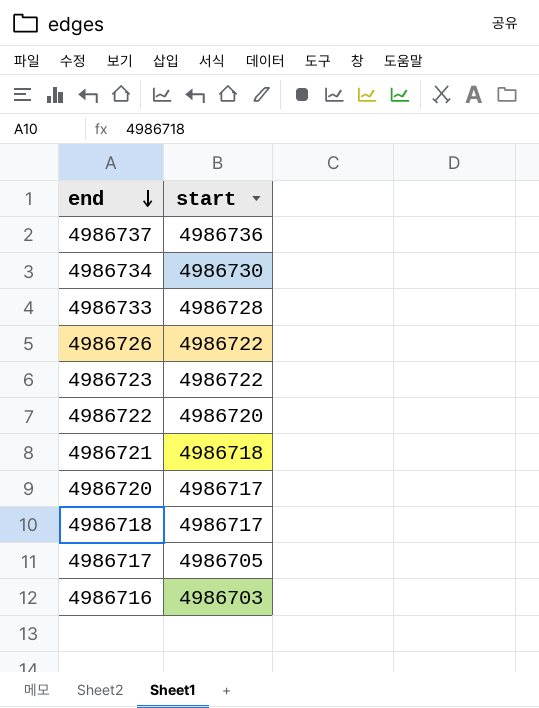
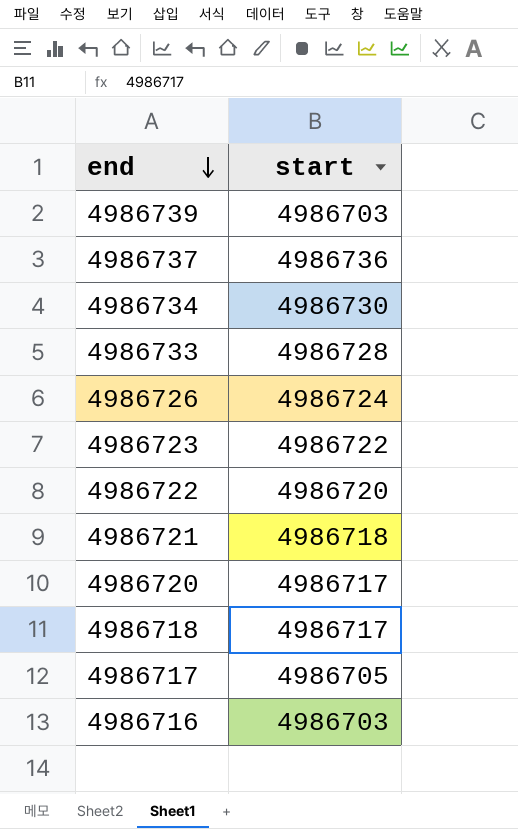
row 4986739: none -> 4986703
4986726 | start: 4986722 -> 4986724

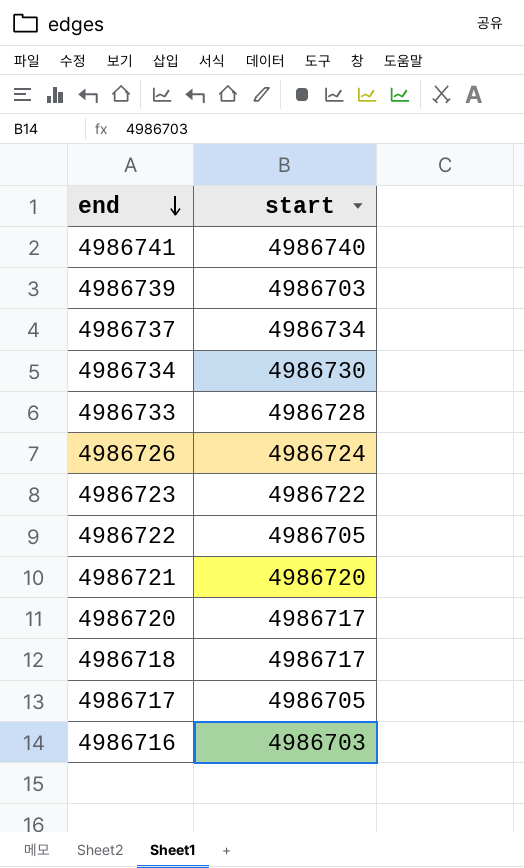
row 4986741: none -> 4986740
4986737 | start: 4986736 -> 4986734
4986722 | start: 4986720 -> 4986705
4986721 | start: 4986718 -> 4986720

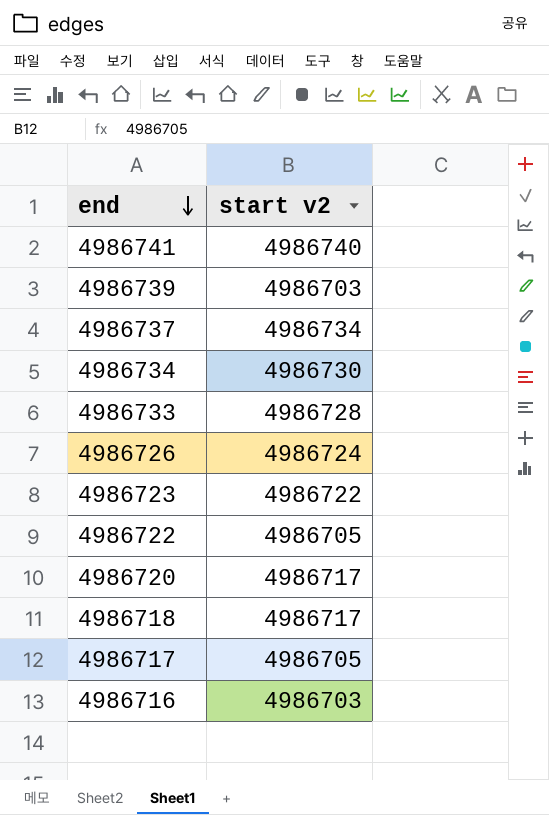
column name: start -> start v2
row 4986721: 4986720 -> none

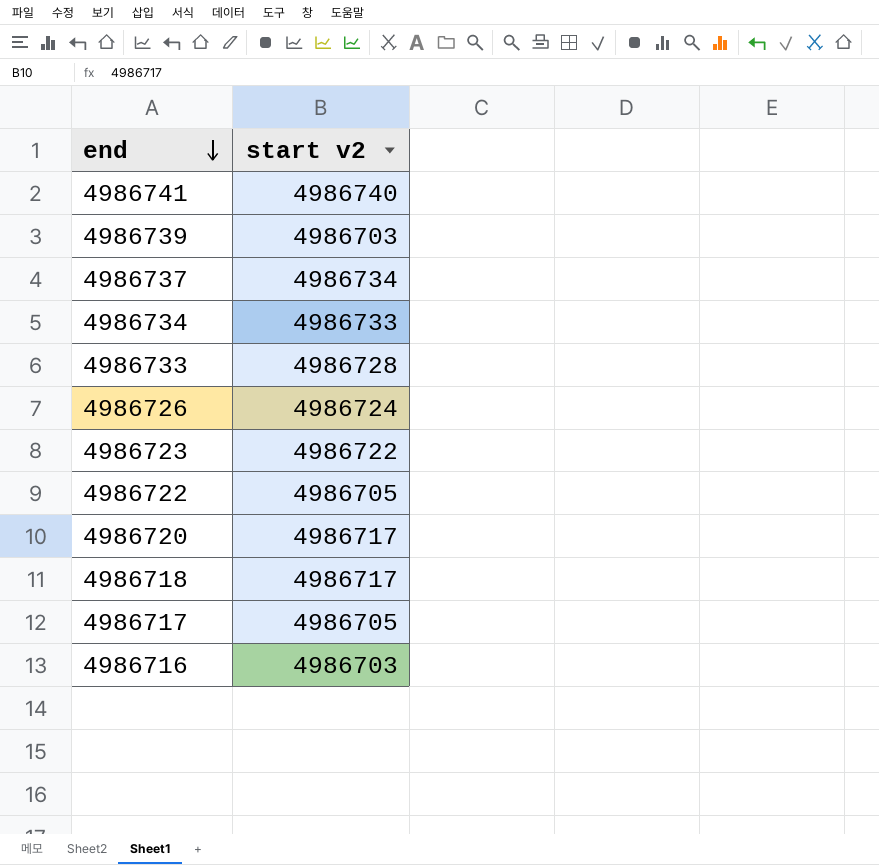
4986734 | start v2: 4986730 -> 4986733

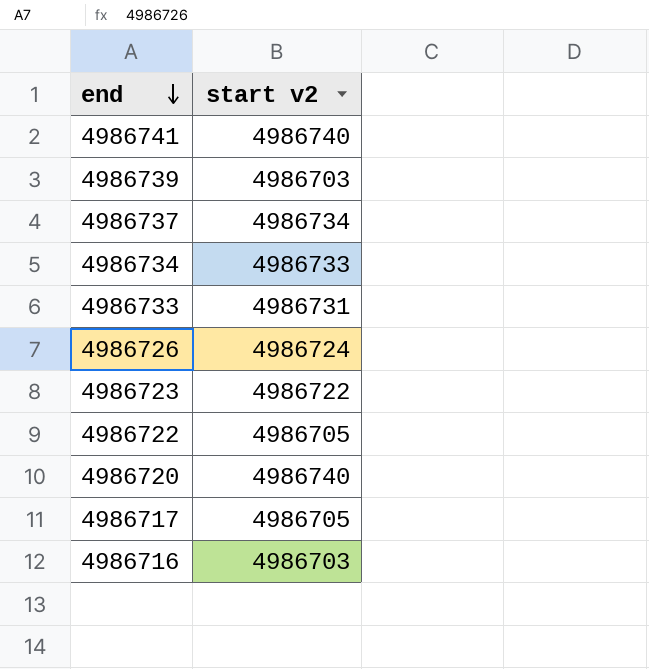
row 4986718: 4986717 -> none
4986733 | start v2: 4986728 -> 4986731
4986720 | start v2: 4986717 -> 4986740

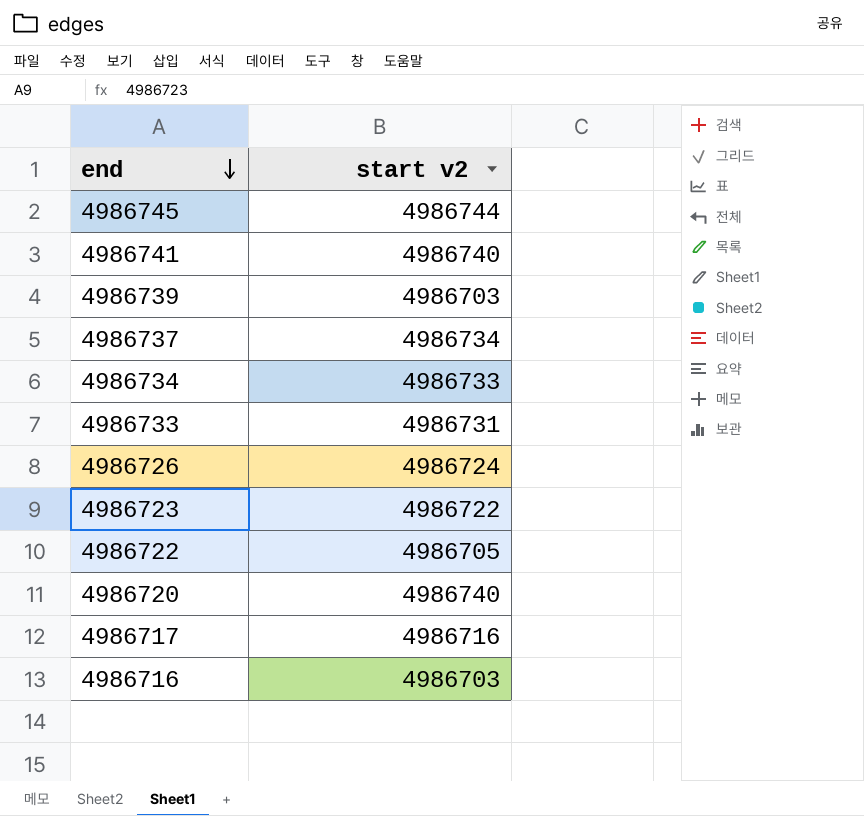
row 4986745: none -> 4986744
4986717 | start v2: 4986705 -> 4986716

